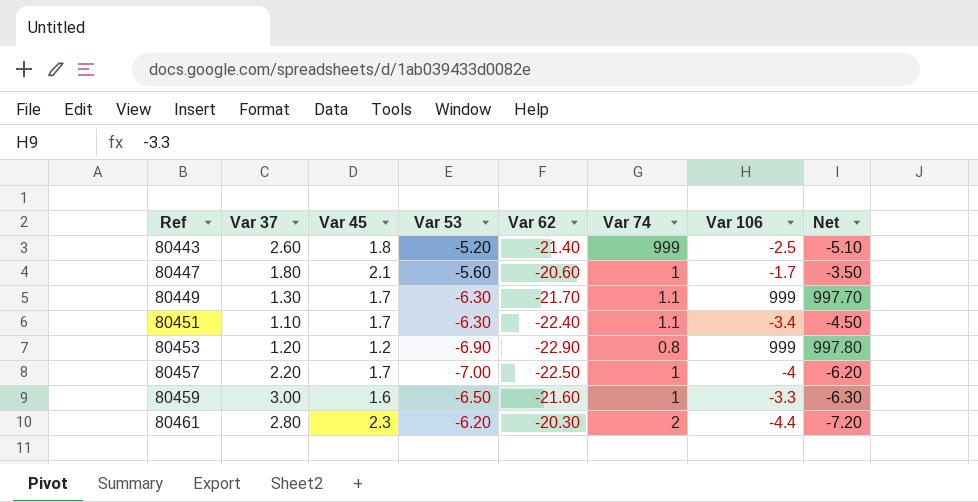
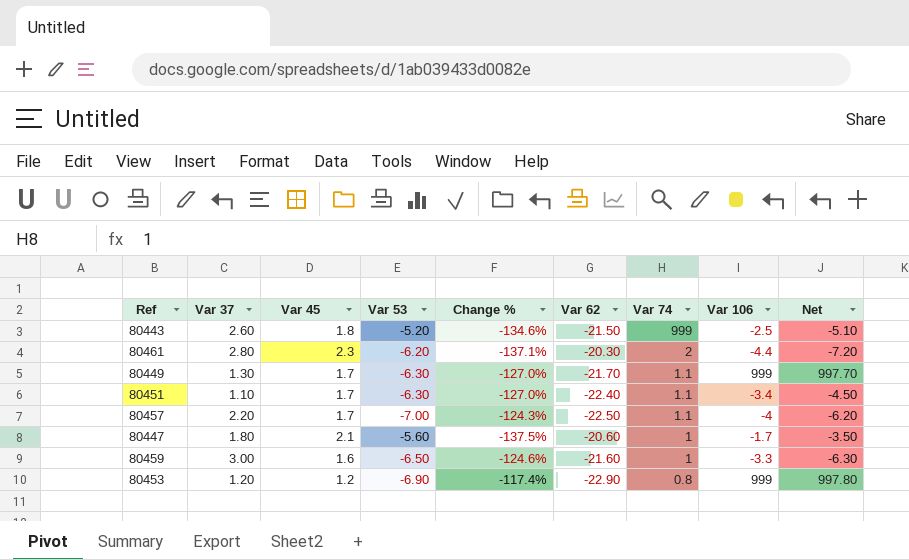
row order: Ref ascending -> Var 74 descending
column Change % | formula: none -> ([Var 45] - [Var 53]) / [Var 53]
80443 | Var 62: -21.40 -> -21.50
80457 | Var 74: 1 -> 1.1

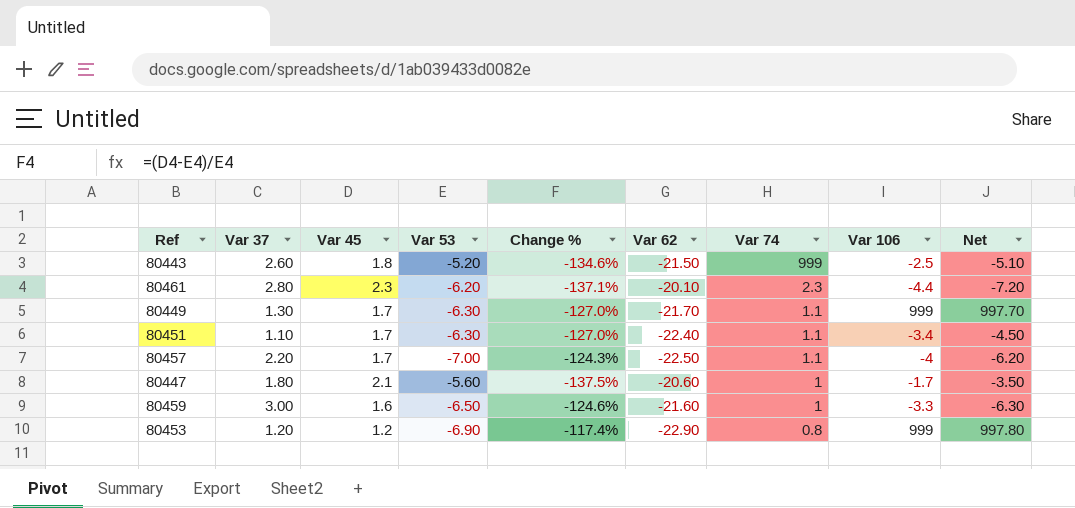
80461 | Var 62: -20.30 -> -20.10
80461 | Var 74: 2 -> 2.3

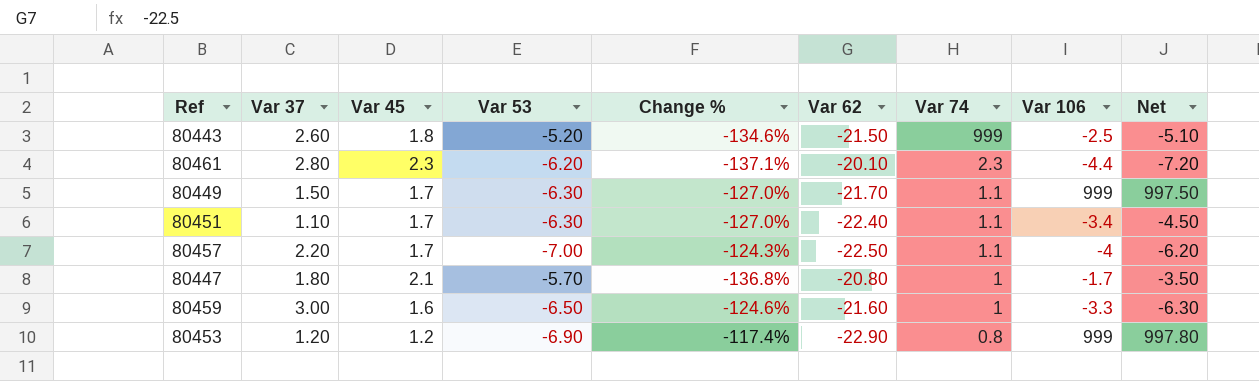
80449 | Var 37: 1.30 -> 1.50
80449 | Net: 997.70 -> 997.50
80447 | Var 53: -5.60 -> -5.70
80447 | Change %: -137.5% -> -136.8%
80447 | Var 62: -20.60 -> -20.80

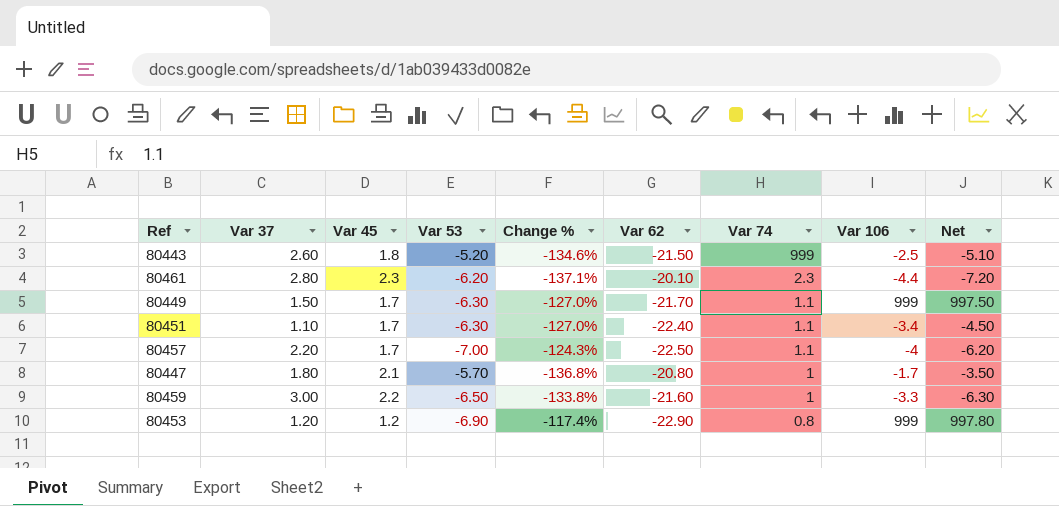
80459 | Var 45: 1.6 -> 2.2
80459 | Change %: -124.6% -> -133.8%

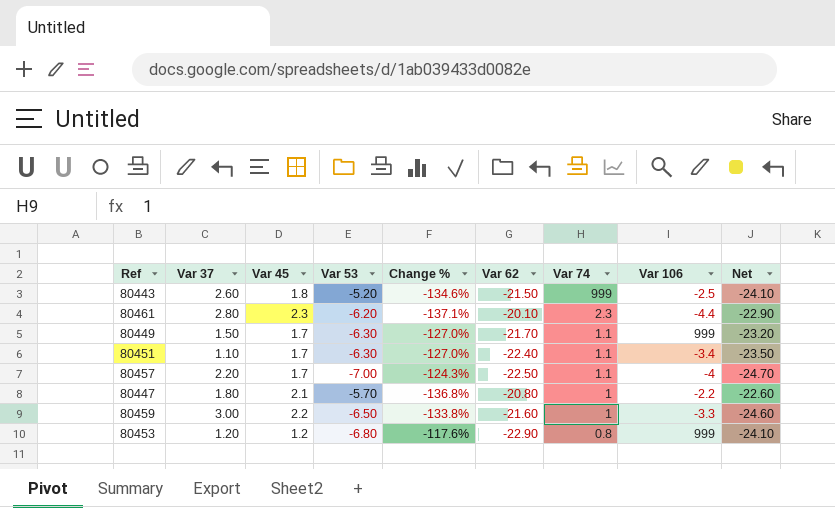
column Net | formula: [Var 106] - [Var 37] -> [Var 62] - [Var 37]
80447 | Var 106: -1.7 -> -2.2
80453 | Var 53: -6.90 -> -6.80
80453 | Change %: -117.4% -> -117.6%

